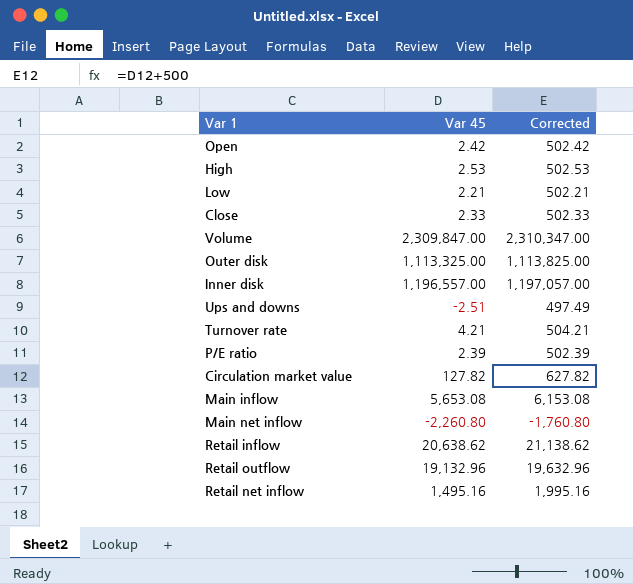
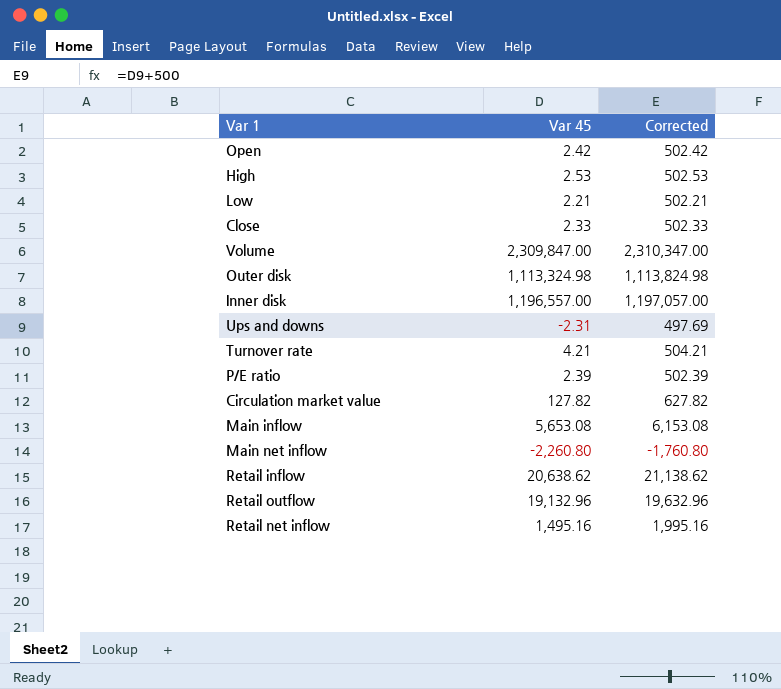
Outer disk | Var 45: 1,113,325.00 -> 1,113,324.98
Outer disk | Corrected: 1,113,825.00 -> 1,113,824.98
Ups and downs | Var 45: -2.51 -> -2.31
Ups and downs | Corrected: 497.49 -> 497.69

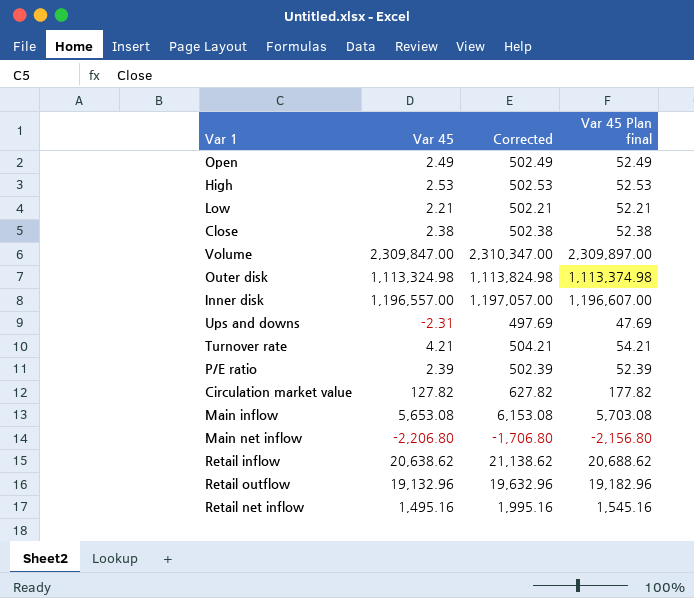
column Var 45 Plan final | formula: none -> [Var 45] + 50
Open | Var 45: 2.42 -> 2.49
Open | Corrected: 502.42 -> 502.49
Close | Var 45: 2.33 -> 2.38
Close | Corrected: 502.33 -> 502.38
Main net inflow | Var 45: -2,260.80 -> -2,206.80
Main net inflow | Corrected: -1,760.80 -> -1,706.80

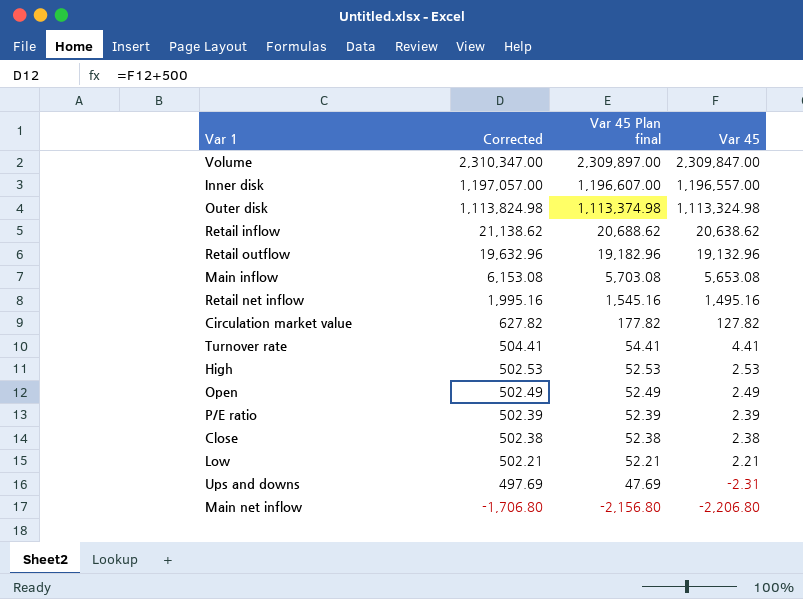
row order: none -> Corrected descending
column Var 45 | position: 2 -> 4
Turnover rate | Corrected: 504.21 -> 504.41
Turnover rate | Var 45 Plan final: 54.21 -> 54.41
Turnover rate | Var 45: 4.21 -> 4.41

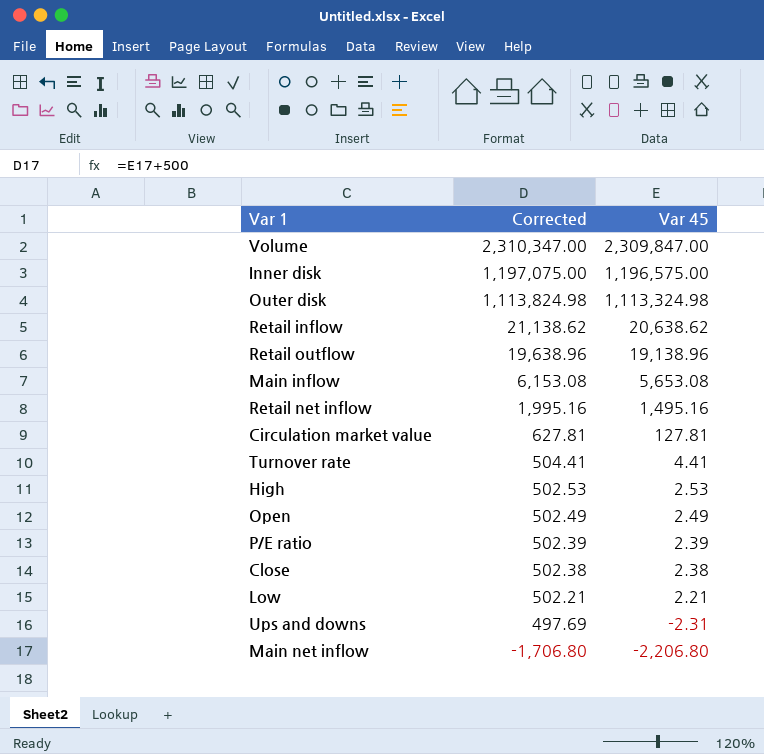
column Var 45 Plan final | formula: [Var 45] + 50 -> none
Inner disk | Corrected: 1,197,057.00 -> 1,197,075.00
Inner disk | Var 45: 1,196,557.00 -> 1,196,575.00
Retail outflow | Corrected: 19,632.96 -> 19,638.96
Retail outflow | Var 45: 19,132.96 -> 19,138.96
Circulation market value | Corrected: 627.82 -> 627.81
Circulation market value | Var 45: 127.82 -> 127.81

